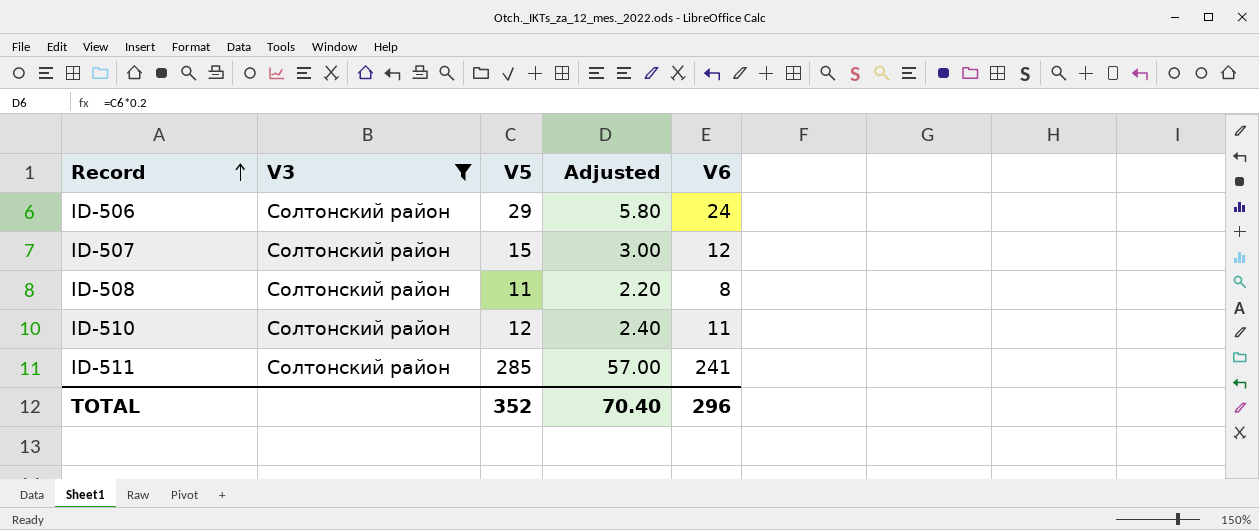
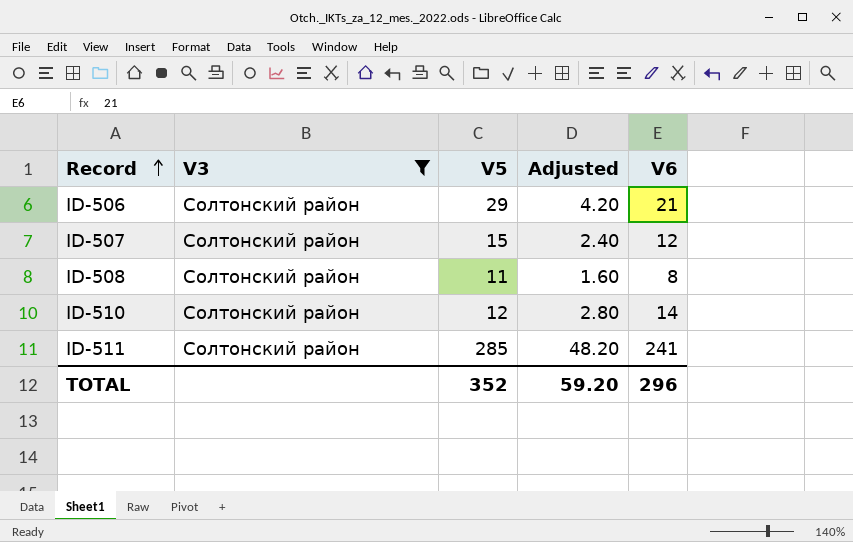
column Adjusted | formula: [V5] * 0.2 -> [V6] * 0.2
ID-506 | V6: 24 -> 21
ID-510 | V6: 11 -> 14
TOTAL | Adjusted: 70.40 -> 59.20

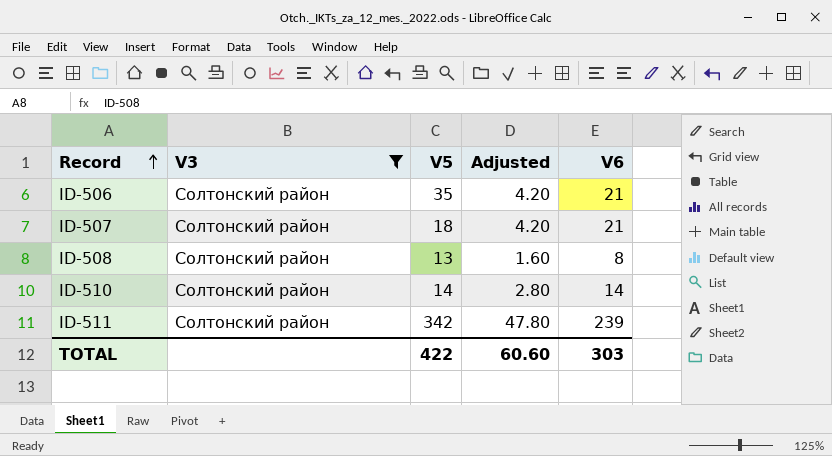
ID-506 | V5: 29 -> 35
ID-507 | V5: 15 -> 18
ID-507 | Adjusted: 2.40 -> 4.20
ID-507 | V6: 12 -> 21
ID-508 | V5: 11 -> 13
ID-510 | V5: 12 -> 14
ID-511 | V5: 285 -> 342
ID-511 | Adjusted: 48.20 -> 47.80
ID-511 | V6: 241 -> 239
TOTAL | V5: 352 -> 422
TOTAL | Adjusted: 59.20 -> 60.60
TOTAL | V6: 296 -> 303

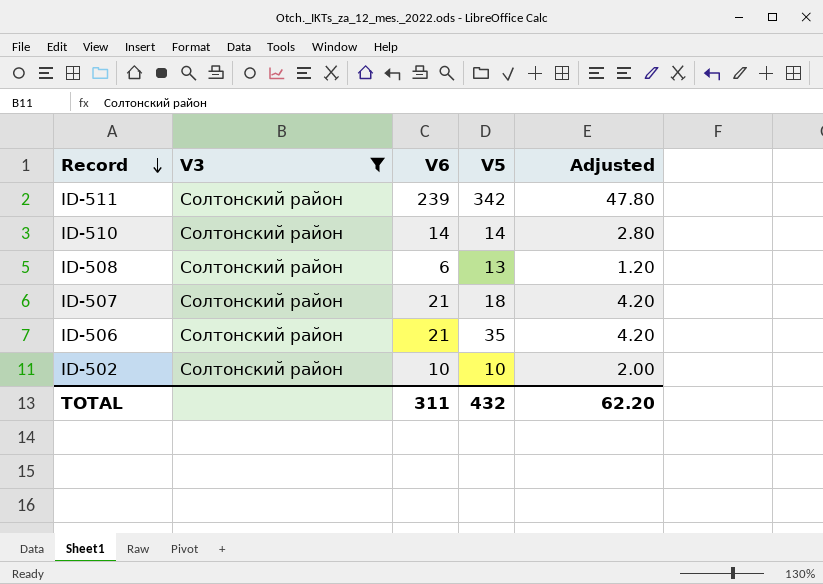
row order: Record ascending -> Record descending
column V6 | position: 5 -> 3
ID-508 | V6: 8 -> 6
ID-508 | Adjusted: 1.60 -> 1.20
row ID-502: none -> Солтонский район | 10 | 10 | 2.00
TOTAL | V6: 303 -> 311
TOTAL | V5: 422 -> 432
TOTAL | Adjusted: 60.60 -> 62.20

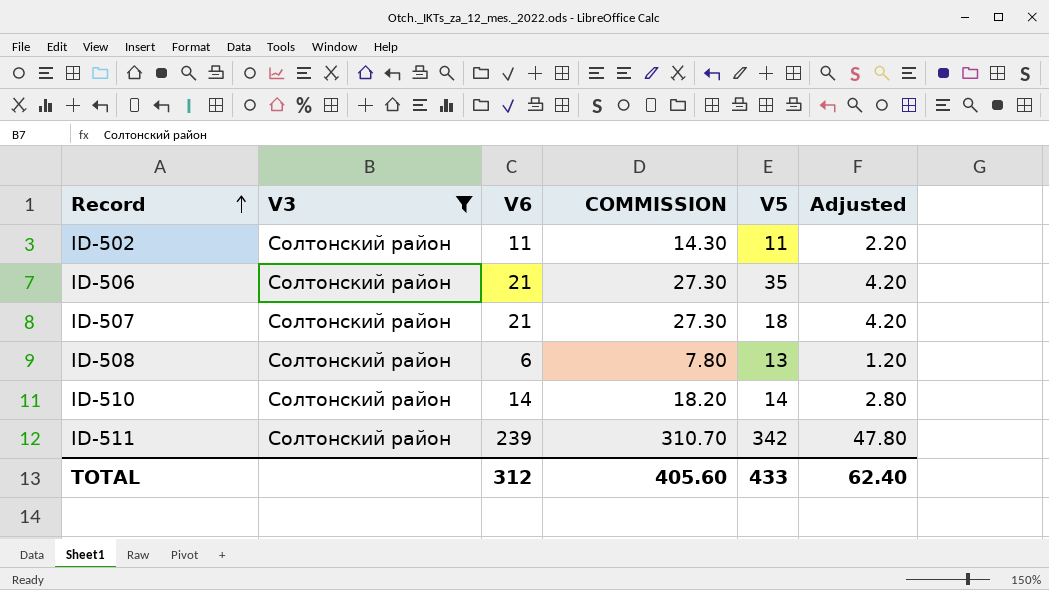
row order: Record descending -> Record ascending
column COMMISSION | formula: none -> [V6] * 1.3
ID-502 | V6: 10 -> 11
ID-502 | V5: 10 -> 11
ID-502 | Adjusted: 2.00 -> 2.20
TOTAL | V6: 311 -> 312
TOTAL | V5: 432 -> 433
TOTAL | Adjusted: 62.20 -> 62.40

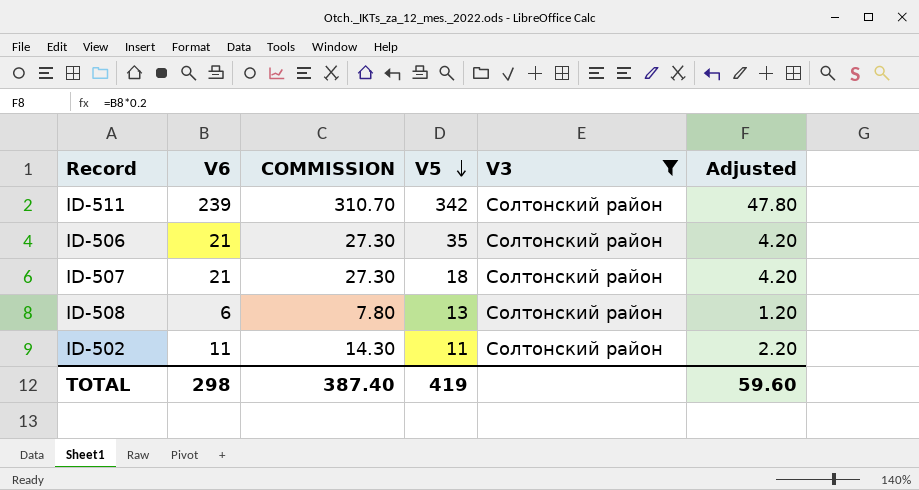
row order: Record ascending -> V5 descending
column V3 | position: 2 -> 5
row ID-510: Солтонский район | 14 | 18.20 | 14 | 2.80 -> none
TOTAL | V6: 312 -> 298
TOTAL | COMMISSION: 405.60 -> 387.40
TOTAL | V5: 433 -> 419
TOTAL | Adjusted: 62.40 -> 59.60

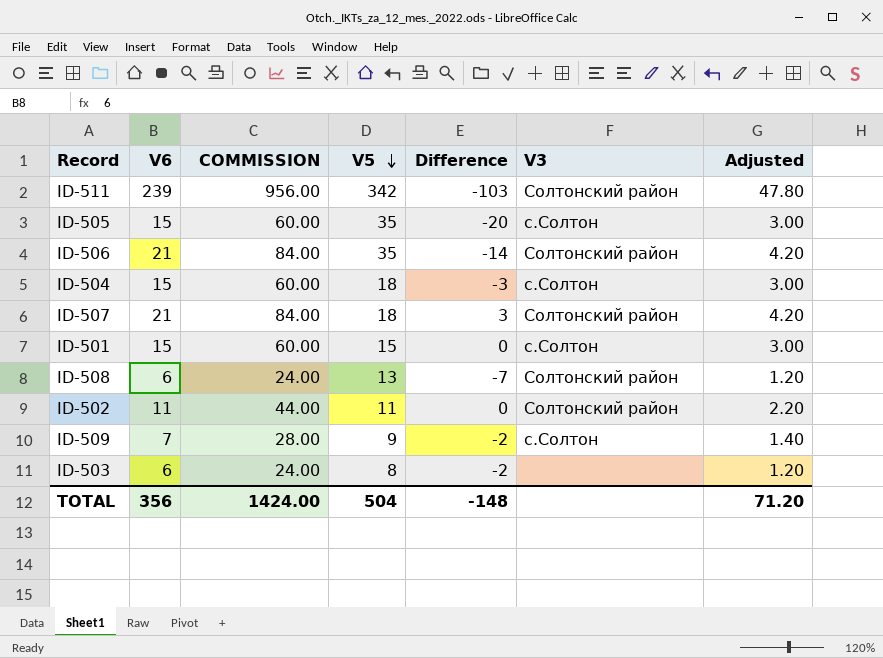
filter: V3 = Солтонский район -> none
column COMMISSION | formula: [V6] * 1.3 -> [V6] * 4
column Difference | formula: none -> [V6] - [V5]
TOTAL | V6: 298 -> 356
TOTAL | COMMISSION: 387.40 -> 1424.00
TOTAL | V5: 419 -> 504
TOTAL | Adjusted: 59.60 -> 71.20

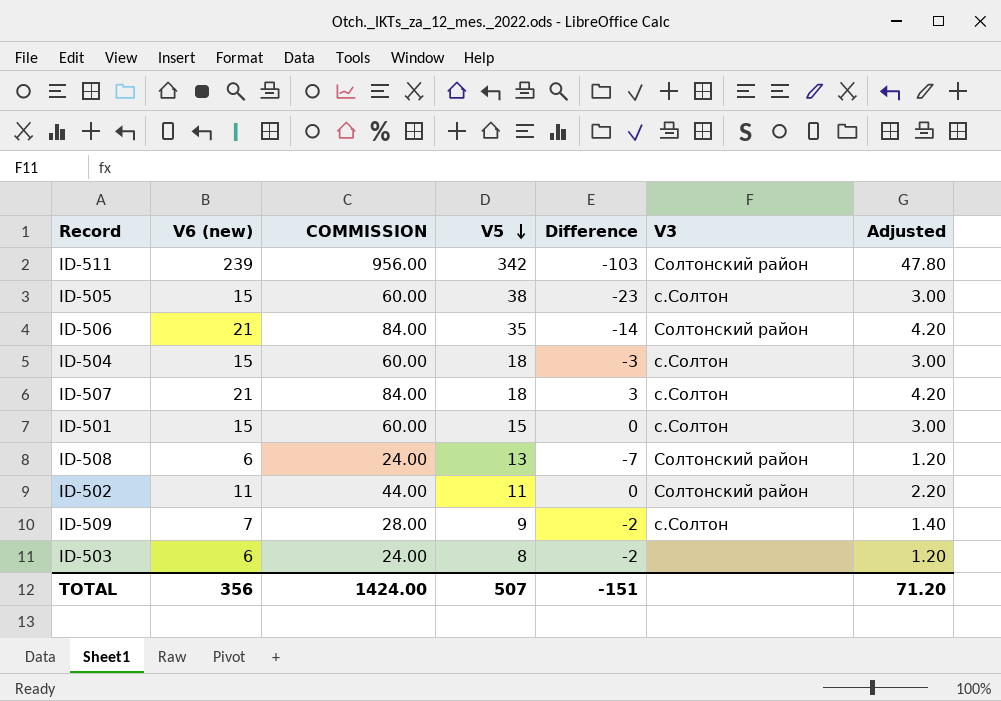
column name: V6 -> V6 (new)
ID-505 | V5: 35 -> 38
ID-505 | Difference: -20 -> -23
ID-507 | V3: Солтонский район -> с.Солтон
TOTAL | V5: 504 -> 507
TOTAL | Difference: -148 -> -151

